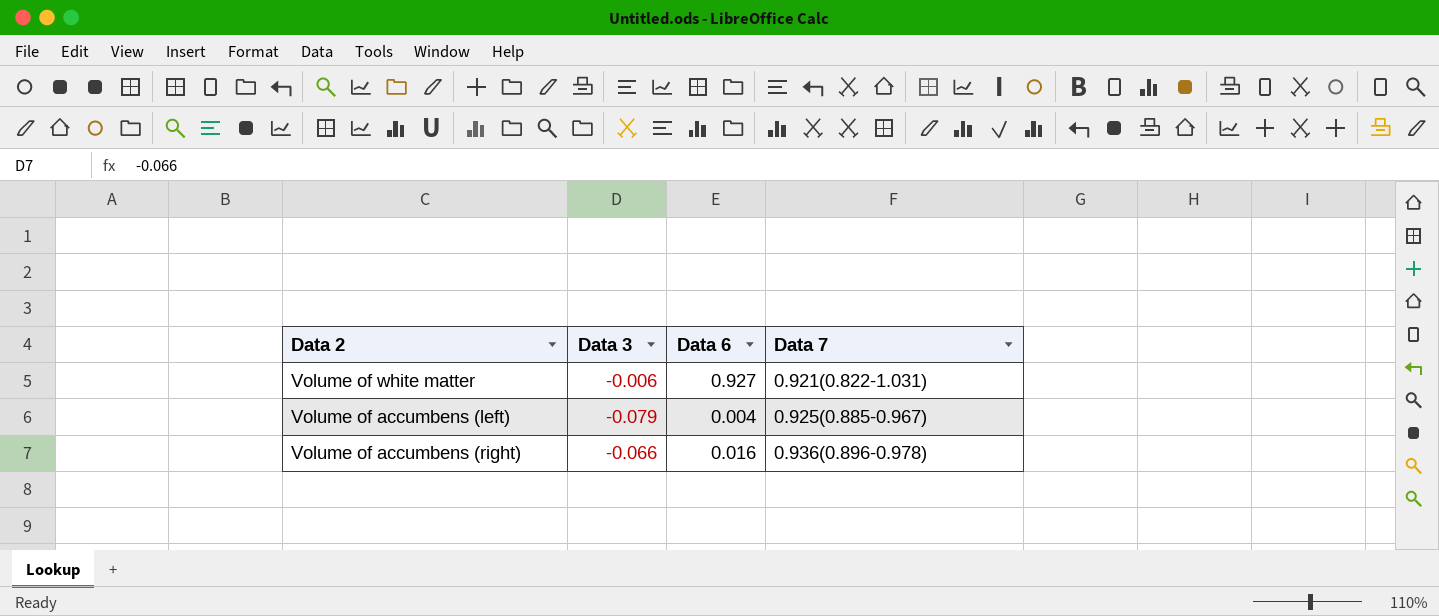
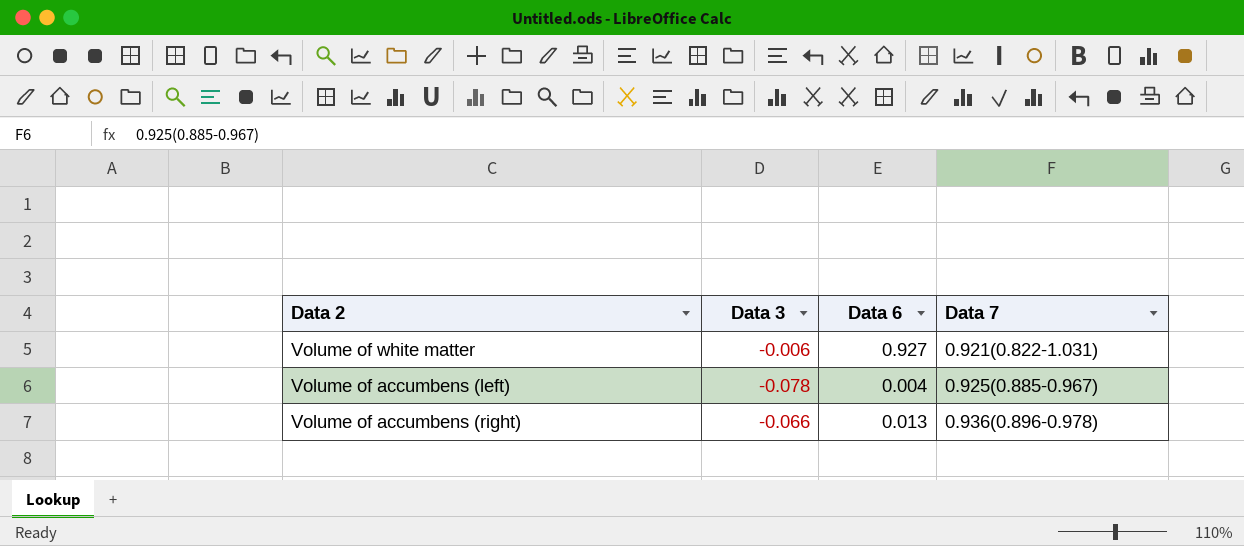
Volume of accumbens (left) | Data 3: -0.079 -> -0.078
Volume of accumbens (right) | Data 6: 0.016 -> 0.013

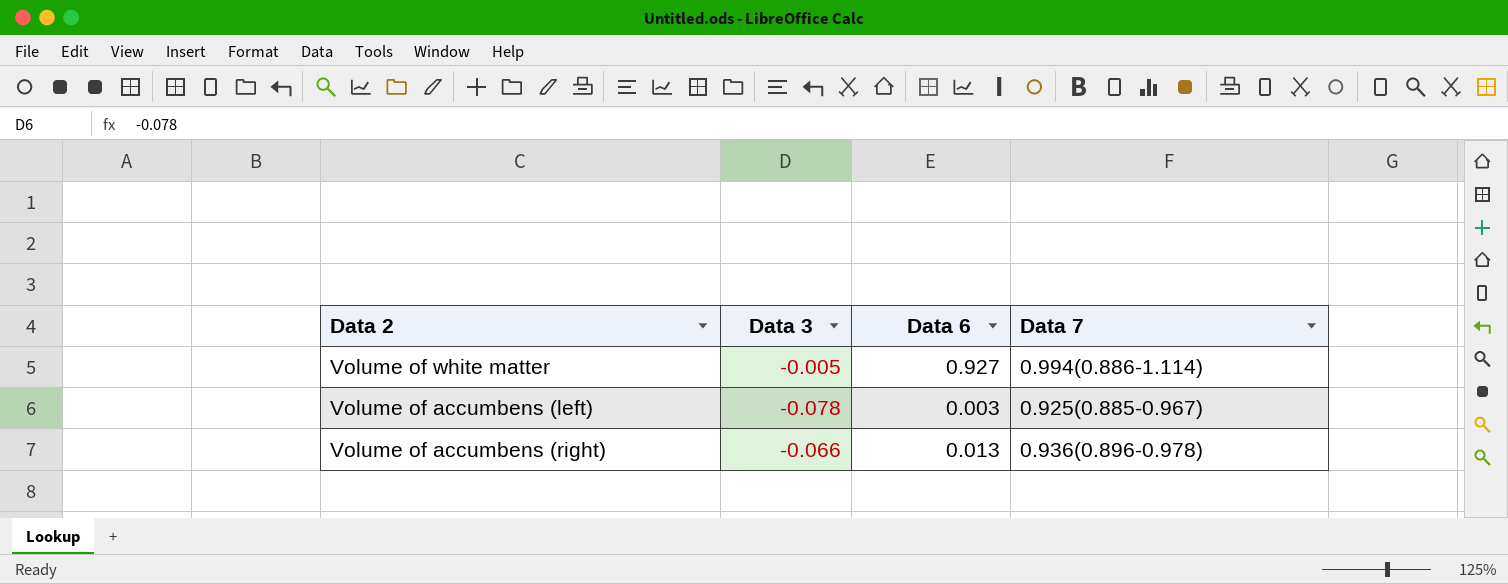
Volume of white matter | Data 3: -0.006 -> -0.005
Volume of white matter | Data 7: 0.921(0.822-1.031) -> 0.994(0.886-1.114)
Volume of accumbens (left) | Data 6: 0.004 -> 0.003

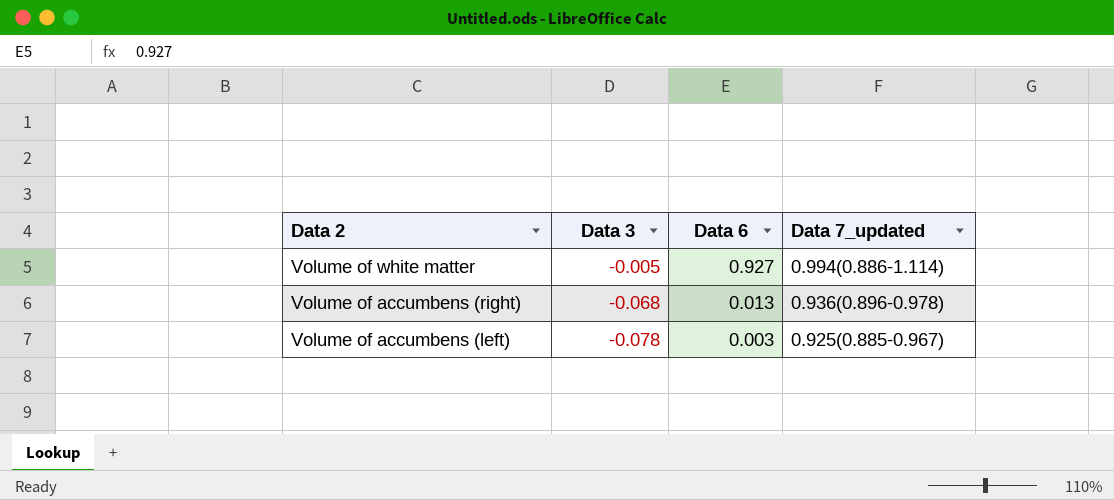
row order: none -> Data 2 descending
column name: Data 7 -> Data 7_updated
Volume of accumbens (right) | Data 3: -0.066 -> -0.068

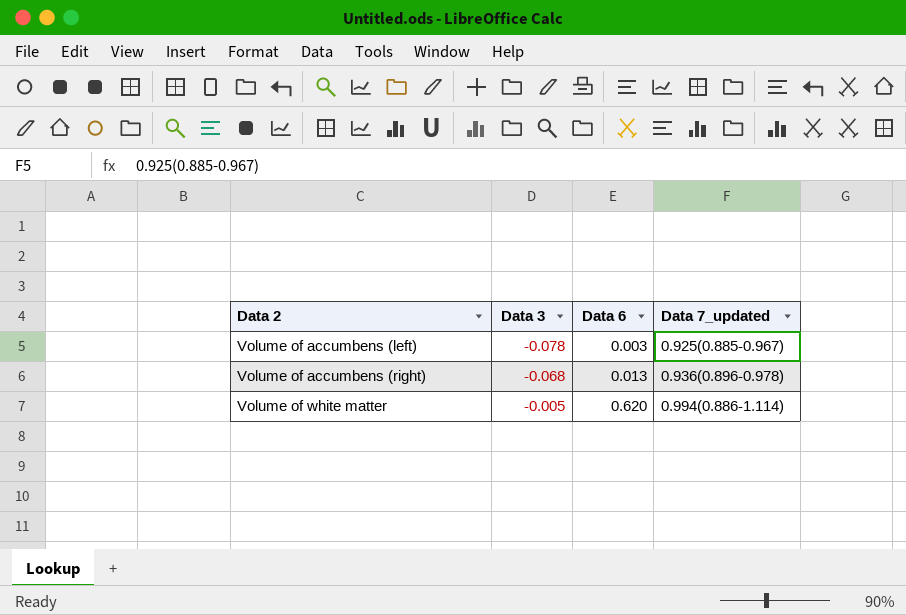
row order: Data 2 descending -> Data 2 ascending
Volume of white matter | Data 6: 0.927 -> 0.620

